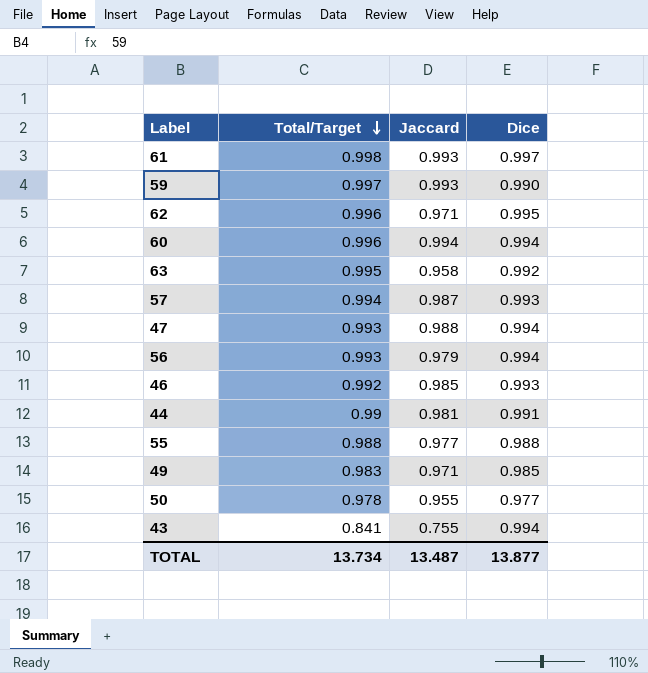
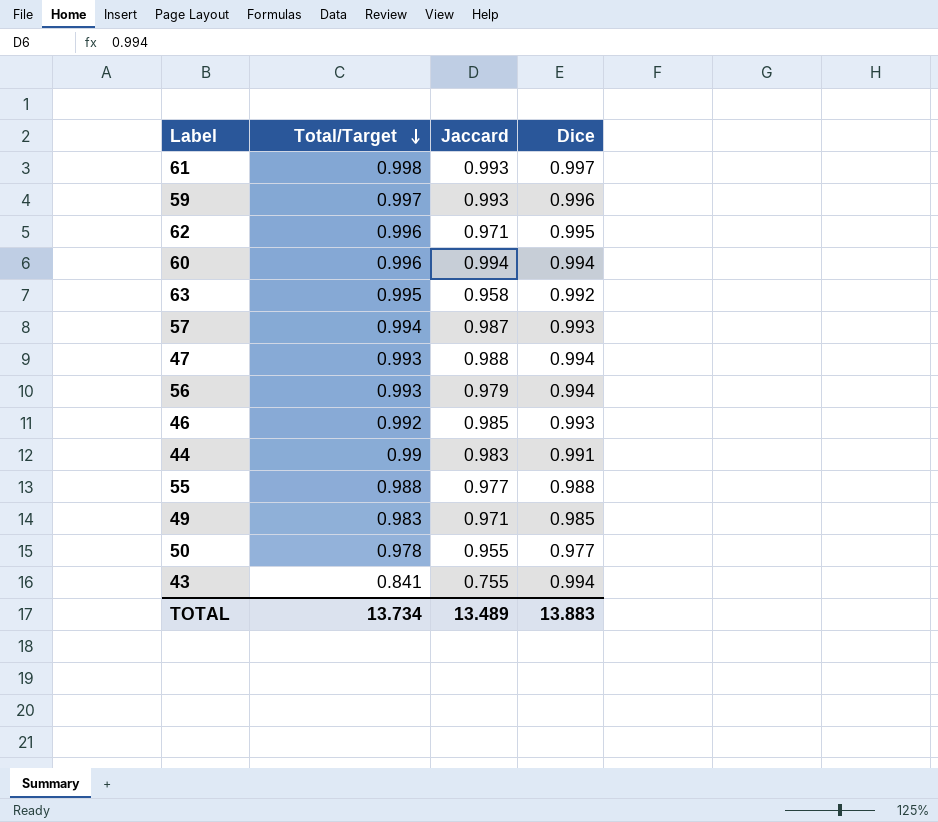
59 | Dice: 0.990 -> 0.996
44 | Jaccard: 0.981 -> 0.983
TOTAL | Jaccard: 13.487 -> 13.489
TOTAL | Dice: 13.877 -> 13.883

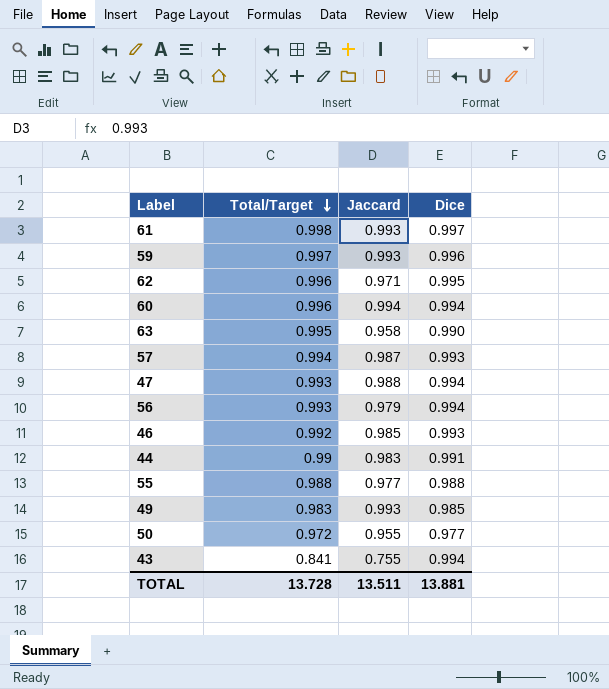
63 | Dice: 0.992 -> 0.990
49 | Jaccard: 0.971 -> 0.993
50 | Total/Target: 0.978 -> 0.972
TOTAL | Total/Target: 13.734 -> 13.728
TOTAL | Jaccard: 13.489 -> 13.511
TOTAL | Dice: 13.883 -> 13.881

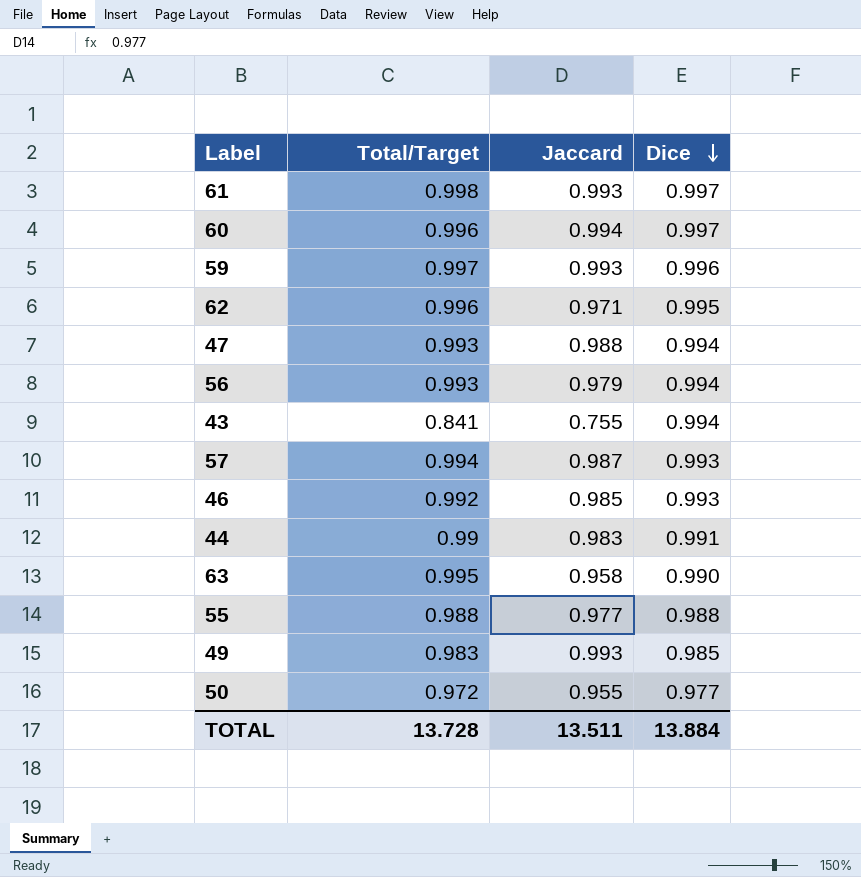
row order: Total/Target descending -> Dice descending
60 | Dice: 0.994 -> 0.997
TOTAL | Dice: 13.881 -> 13.884

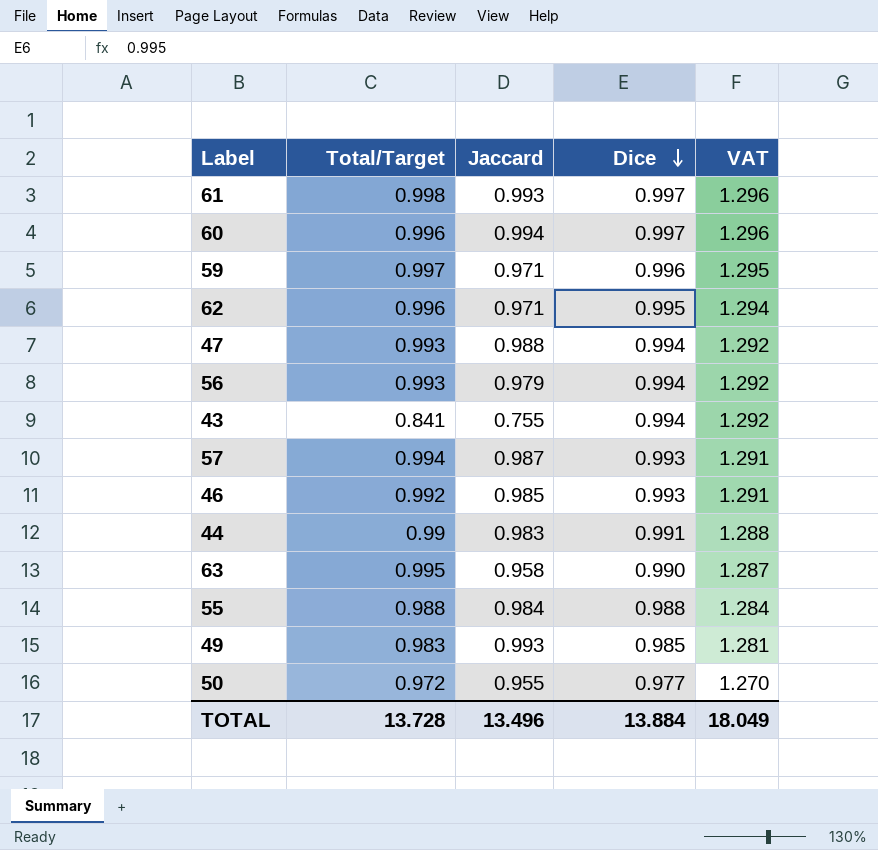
column VAT | formula: none -> [Dice] * 1.3
59 | Jaccard: 0.993 -> 0.971
55 | Jaccard: 0.977 -> 0.984
TOTAL | Jaccard: 13.511 -> 13.496

